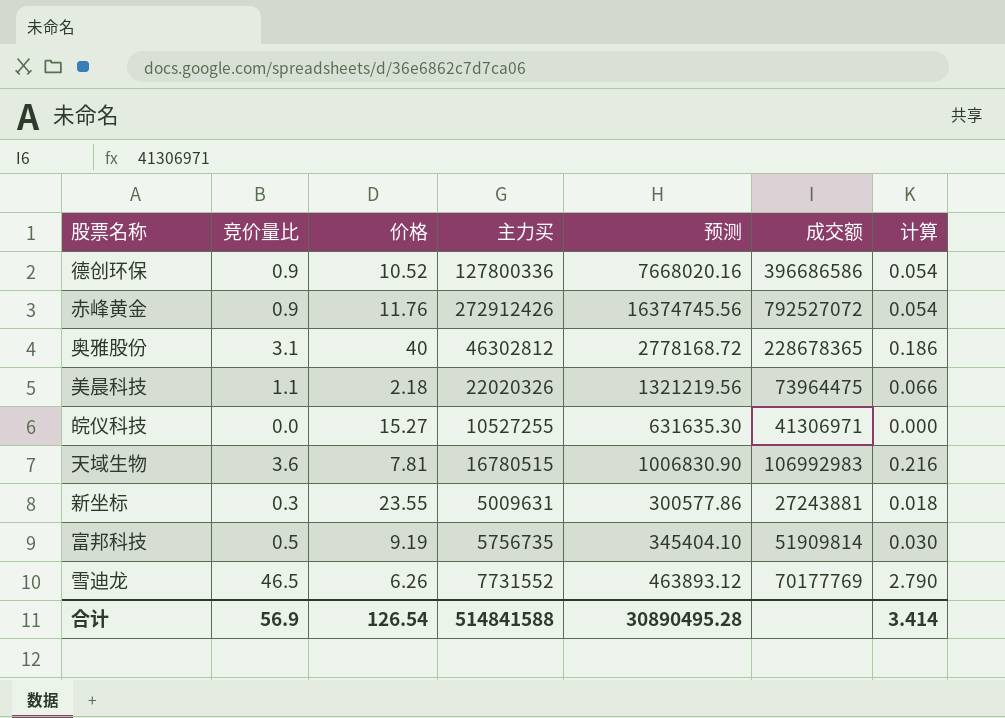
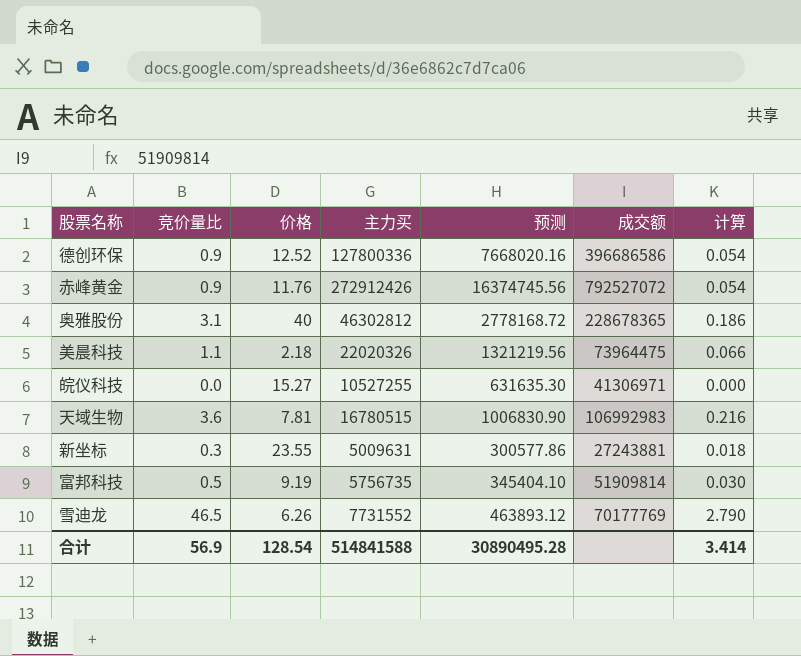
德创环保 | 价格: 10.52 -> 12.52
合计 | 价格: 126.54 -> 128.54

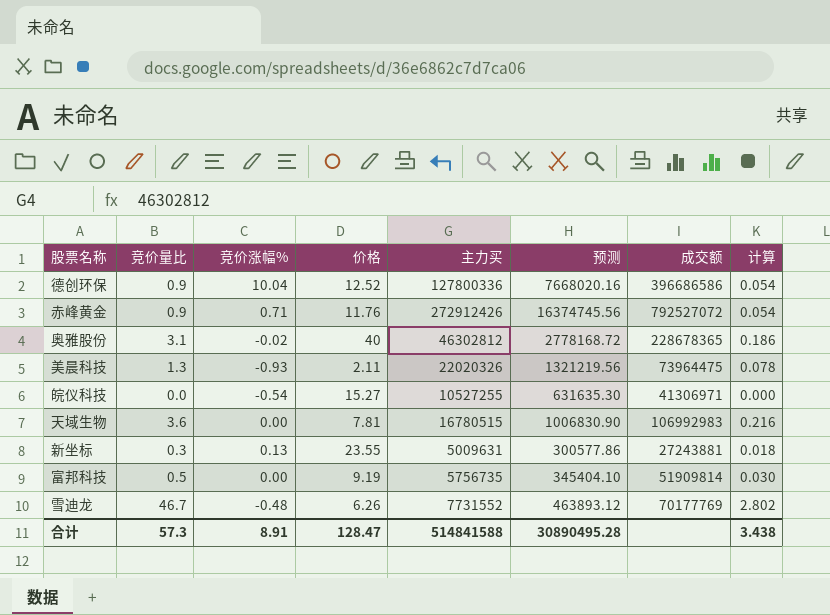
column 竞价涨幅% | position: none -> 3
美晨科技 | 竞价量比: 1.1 -> 1.3
美晨科技 | 价格: 2.18 -> 2.11
美晨科技 | 计算: 0.066 -> 0.078
雪迪龙 | 竞价量比: 46.5 -> 46.7
雪迪龙 | 计算: 2.790 -> 2.802
合计 | 竞价量比: 56.9 -> 57.3
合计 | 价格: 128.54 -> 128.47
合计 | 计算: 3.414 -> 3.438

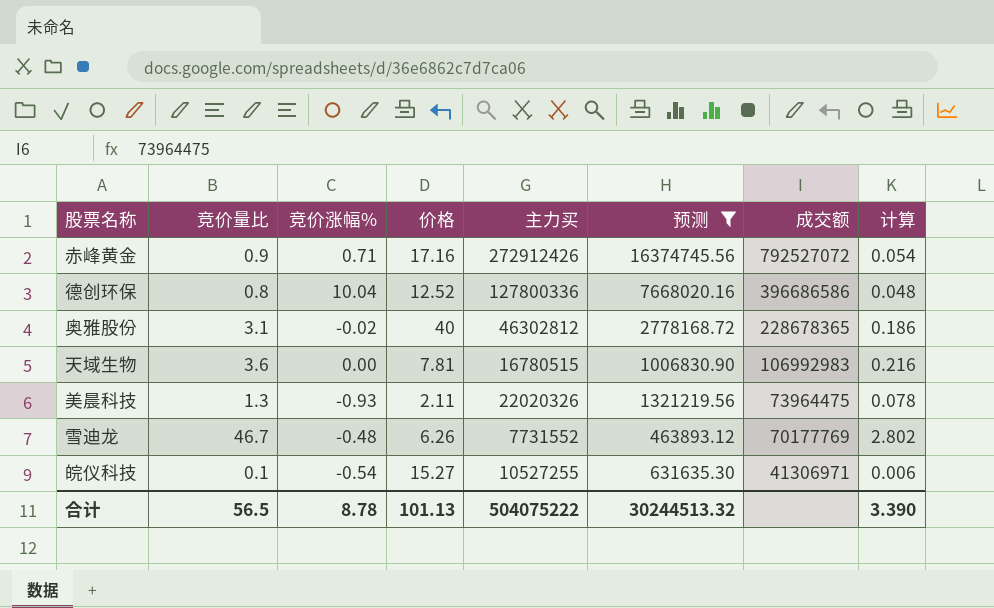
filter: none -> 预测 >= 463893.12
row order: none -> 成交额 descending
赤峰黄金 | 价格: 11.76 -> 17.16
德创环保 | 竞价量比: 0.9 -> 0.8
德创环保 | 计算: 0.054 -> 0.048
皖仪科技 | 竞价量比: 0.0 -> 0.1
皖仪科技 | 计算: 0.000 -> 0.006
合计 | 竞价量比: 57.3 -> 56.5
合计 | 竞价涨幅%: 8.91 -> 8.78
合计 | 价格: 128.47 -> 101.13
合计 | 主力买: 514841588 -> 504075222
合计 | 预测: 30890495.28 -> 30244513.32
合计 | 计算: 3.438 -> 3.390

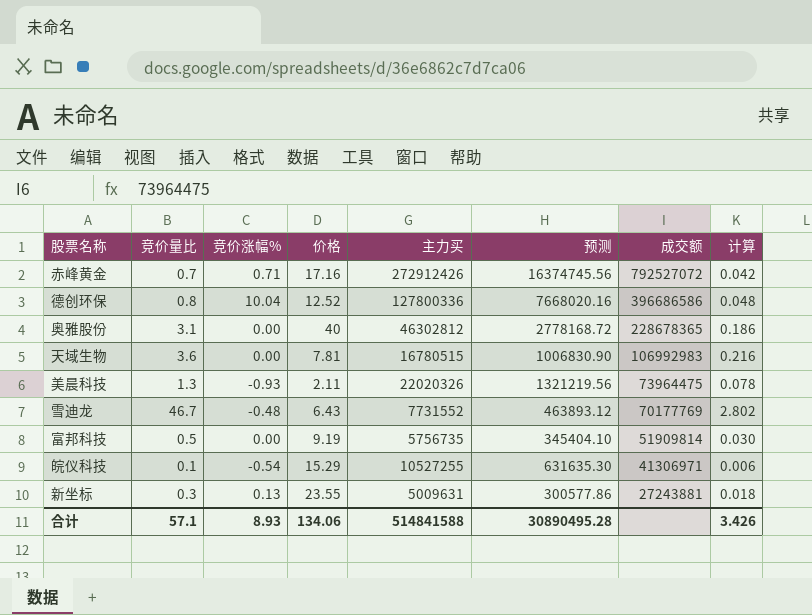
filter: 预测 >= 463893.12 -> none
赤峰黄金 | 竞价量比: 0.9 -> 0.7
赤峰黄金 | 计算: 0.054 -> 0.042
奥雅股份 | 竞价涨幅%: -0.02 -> 0.00
雪迪龙 | 价格: 6.26 -> 6.43
皖仪科技 | 价格: 15.27 -> 15.29
合计 | 竞价量比: 56.5 -> 57.1
合计 | 竞价涨幅%: 8.78 -> 8.93
合计 | 价格: 101.13 -> 134.06
合计 | 主力买: 504075222 -> 514841588
合计 | 预测: 30244513.32 -> 30890495.28
合计 | 计算: 3.390 -> 3.426

